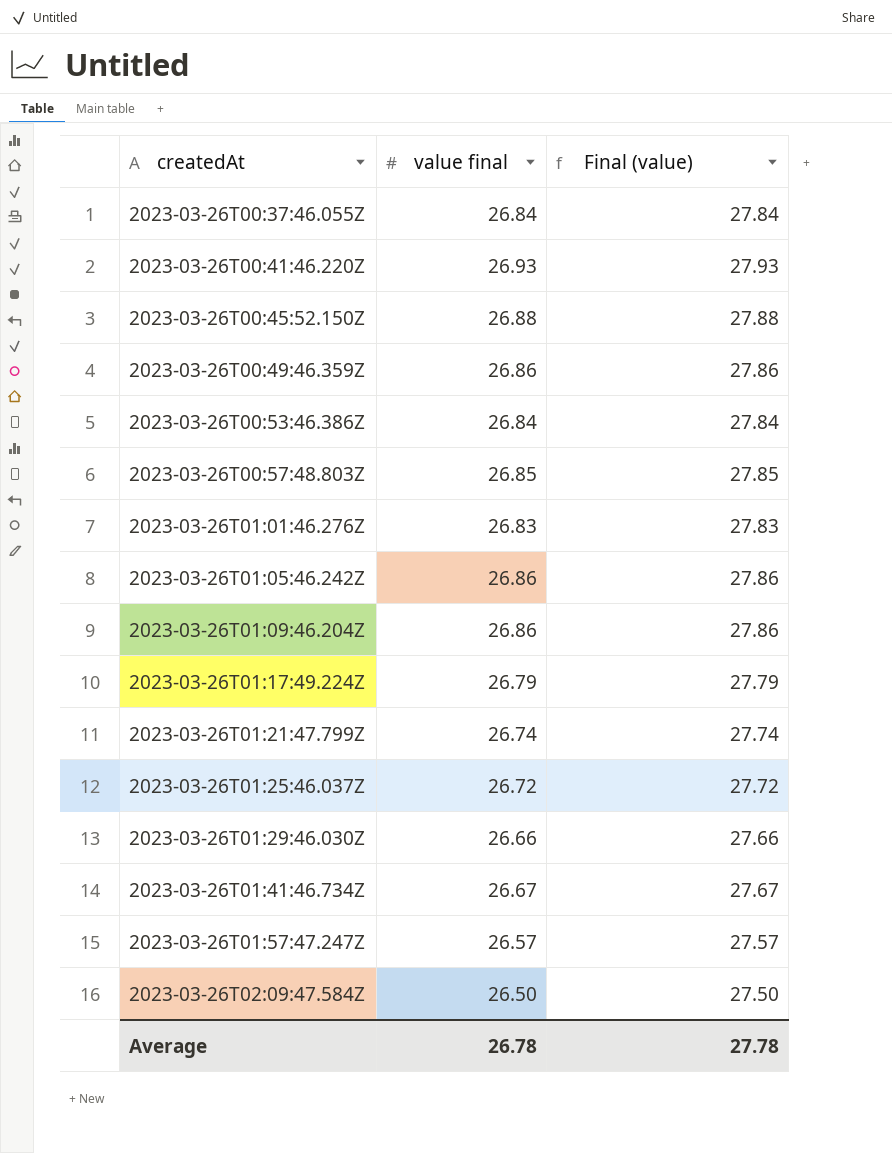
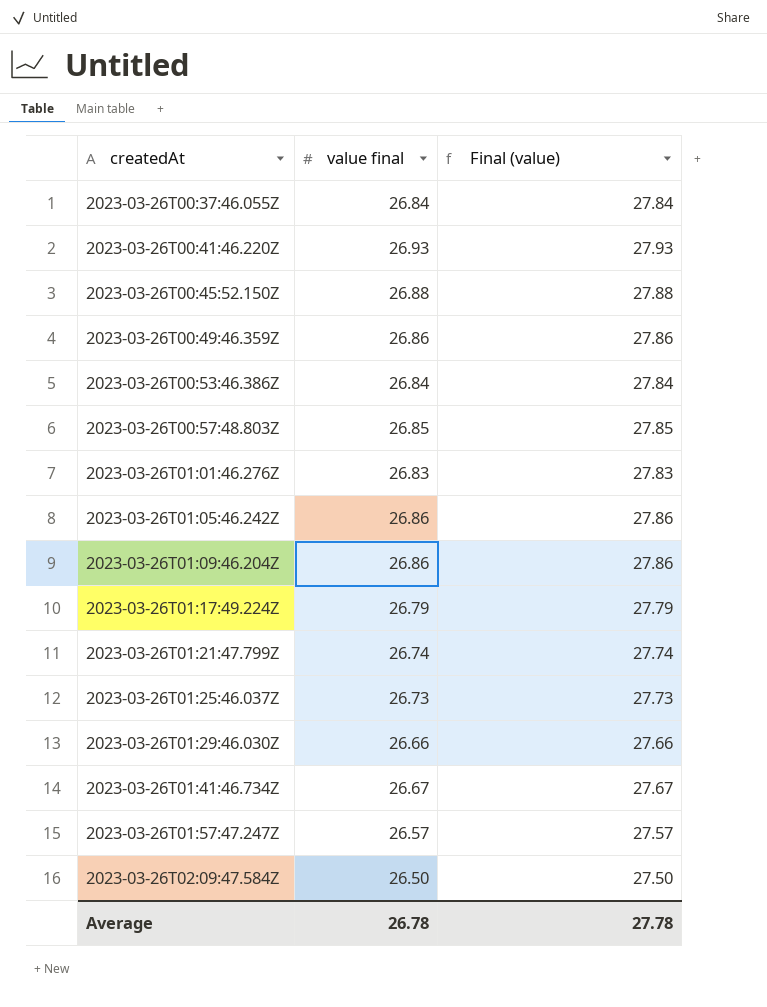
2023-03-26T01:25:46.037Z | value final: 26.72 -> 26.73
2023-03-26T01:25:46.037Z | Final (value): 27.72 -> 27.73

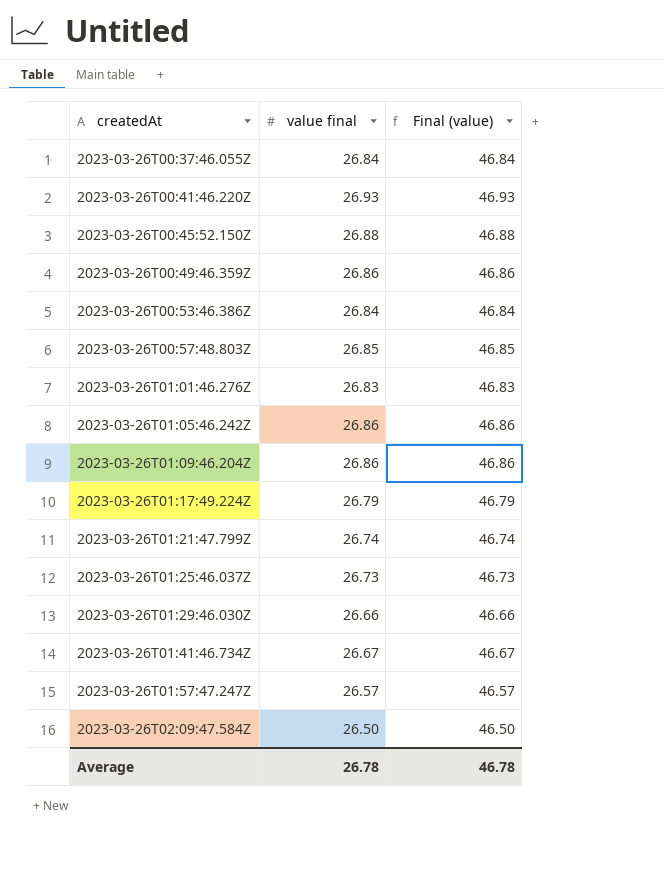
column Final (value) | formula: [value final] + 1 -> [value final] + 20
Average | Final (value): 27.78 -> 46.78

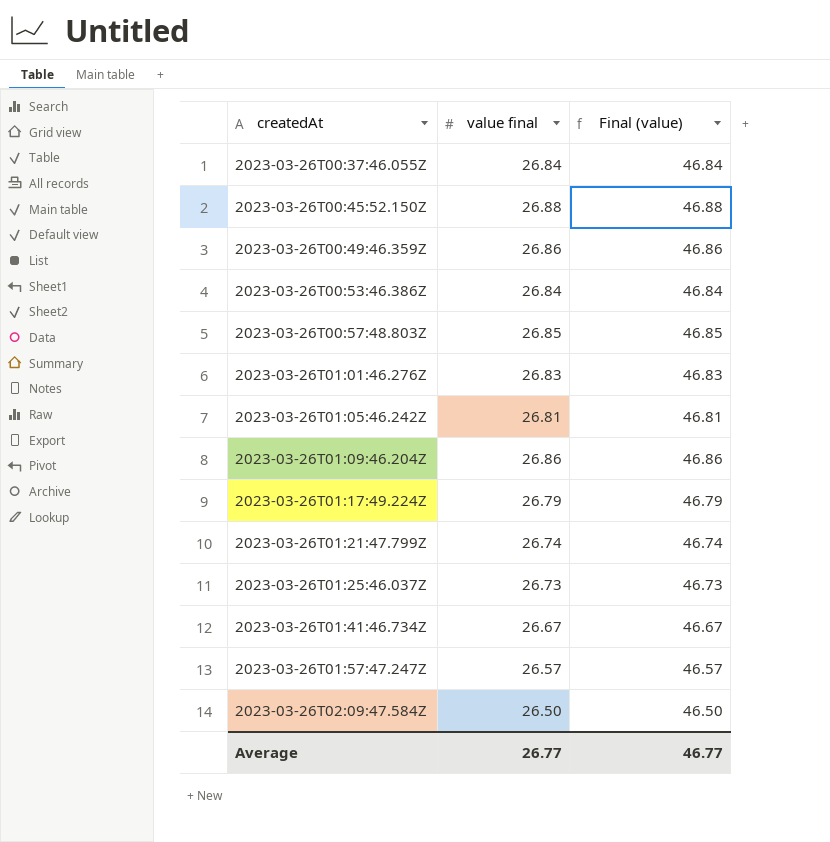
row 2023-03-26T00:41:46.220Z: 26.93 | 46.93 -> none
row 2023-03-26T01:29:46.030Z: 26.66 | 46.66 -> none
2023-03-26T01:05:46.242Z | value final: 26.86 -> 26.81
2023-03-26T01:05:46.242Z | Final (value): 46.86 -> 46.81
Average | value final: 26.78 -> 26.77
Average | Final (value): 46.78 -> 46.77

